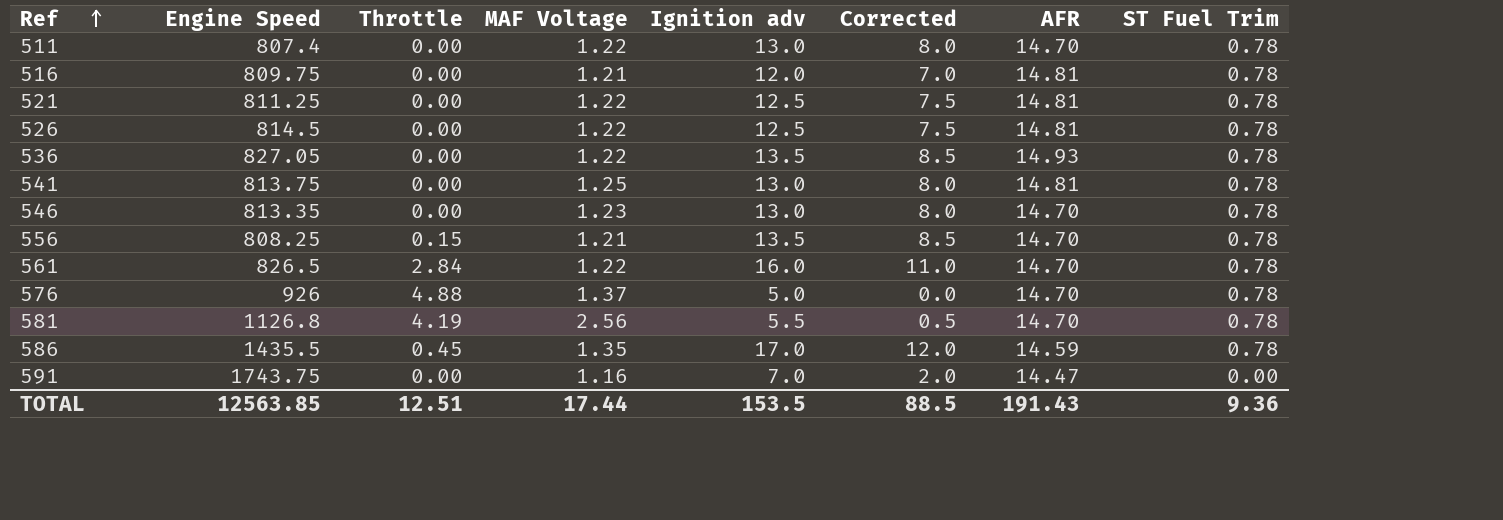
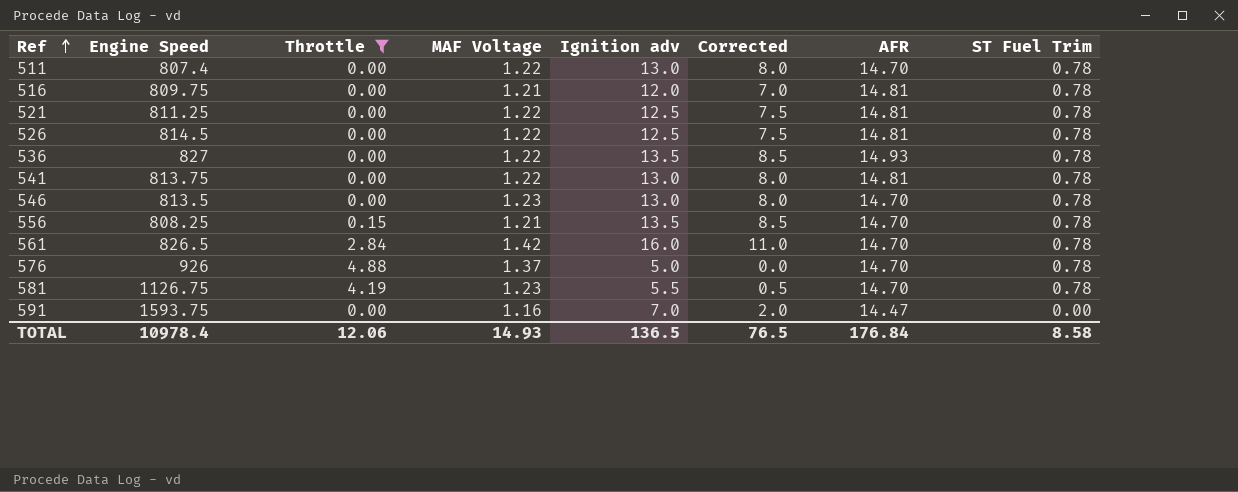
filter: none -> Throttle != 0.45
536 | Engine Speed: 827.05 -> 827
541 | MAF Voltage: 1.25 -> 1.22
546 | Engine Speed: 813.35 -> 813.5
561 | MAF Voltage: 1.22 -> 1.42
581 | Engine Speed: 1126.8 -> 1126.75
581 | MAF Voltage: 2.56 -> 1.23
591 | Engine Speed: 1743.75 -> 1593.75
TOTAL | Engine Speed: 12563.85 -> 10978.4
TOTAL | Throttle: 12.51 -> 12.06
TOTAL | MAF Voltage: 17.44 -> 14.93
TOTAL | Ignition adv: 153.5 -> 136.5
TOTAL | Corrected: 88.5 -> 76.5
TOTAL | AFR: 191.43 -> 176.84
TOTAL | ST Fuel Trim: 9.36 -> 8.58

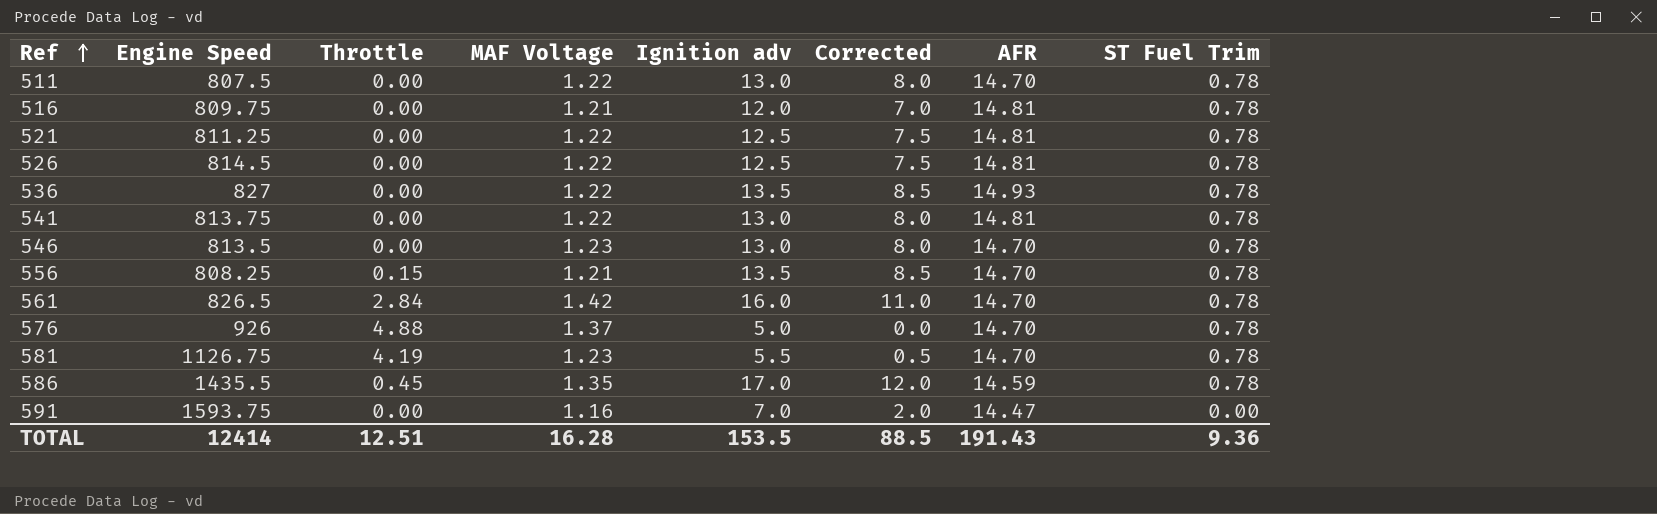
filter: Throttle != 0.45 -> none
511 | Engine Speed: 807.4 -> 807.5
TOTAL | Engine Speed: 10978.4 -> 12414
TOTAL | Throttle: 12.06 -> 12.51
TOTAL | MAF Voltage: 14.93 -> 16.28
TOTAL | Ignition adv: 136.5 -> 153.5
TOTAL | Corrected: 76.5 -> 88.5
TOTAL | AFR: 176.84 -> 191.43
TOTAL | ST Fuel Trim: 8.58 -> 9.36

